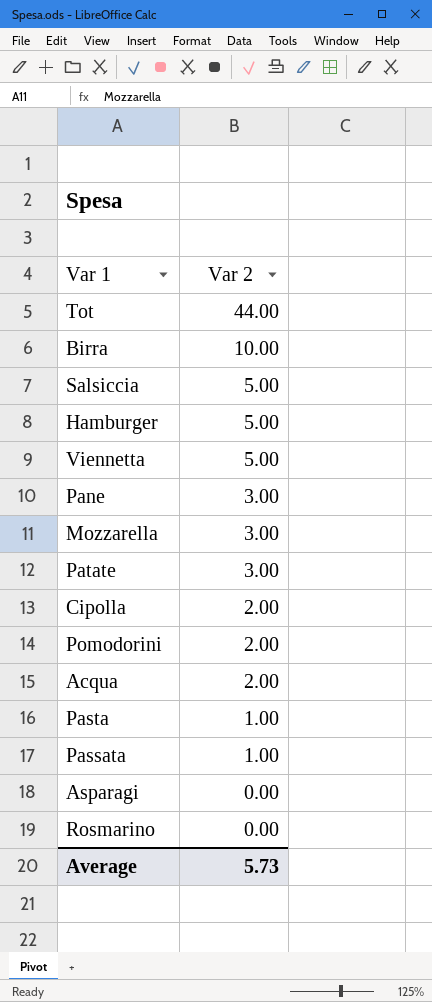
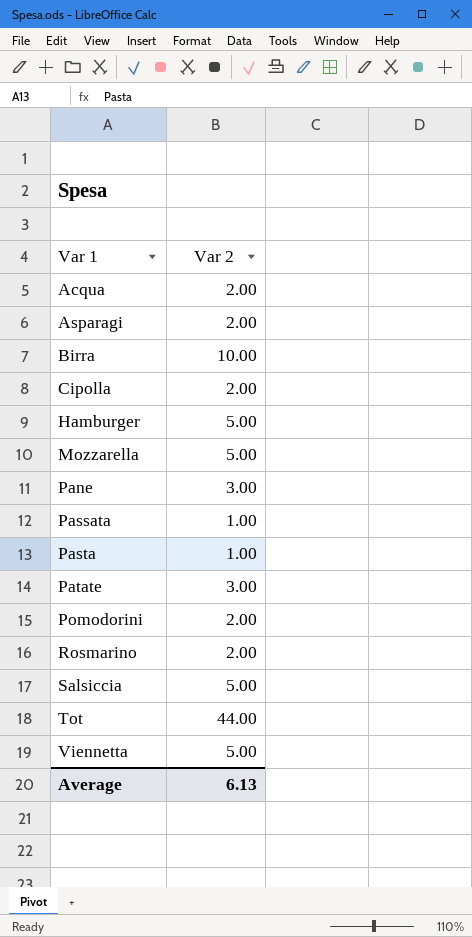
row order: Var 2 descending -> Var 1 ascending
Asparagi | Var 2: 0.00 -> 2.00
Mozzarella | Var 2: 3.00 -> 5.00
Rosmarino | Var 2: 0.00 -> 2.00
Average | Var 2: 5.73 -> 6.13

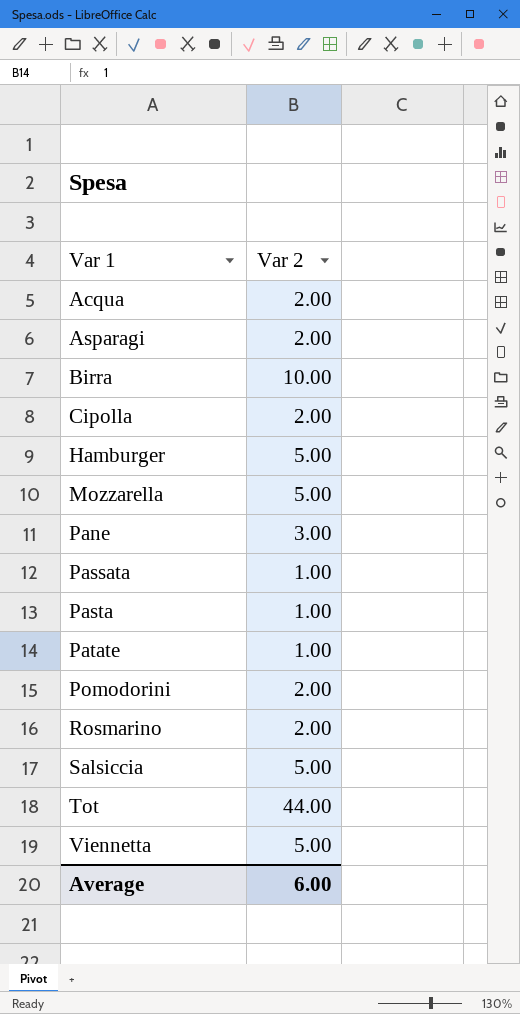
Patate | Var 2: 3.00 -> 1.00
Average | Var 2: 6.13 -> 6.00

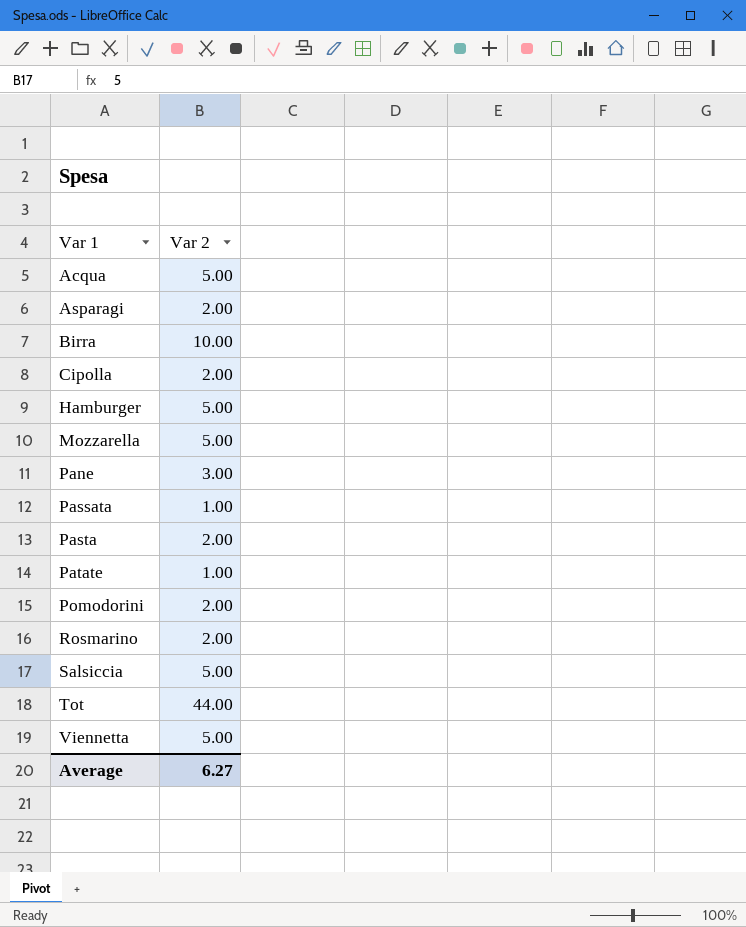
Acqua | Var 2: 2.00 -> 5.00
Pasta | Var 2: 1.00 -> 2.00
Average | Var 2: 6.00 -> 6.27

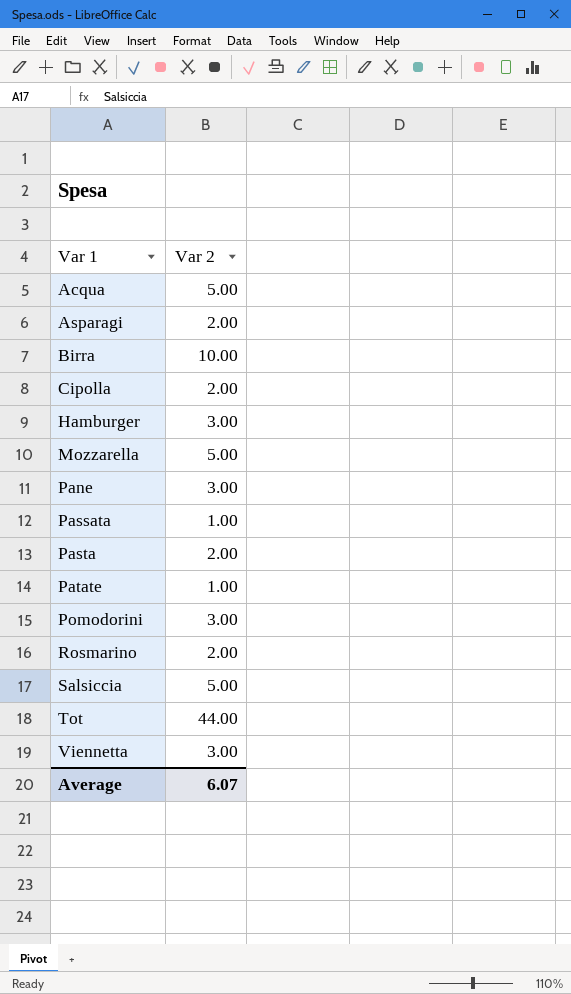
Hamburger | Var 2: 5.00 -> 3.00
Pomodorini | Var 2: 2.00 -> 3.00
Viennetta | Var 2: 5.00 -> 3.00
Average | Var 2: 6.27 -> 6.07

